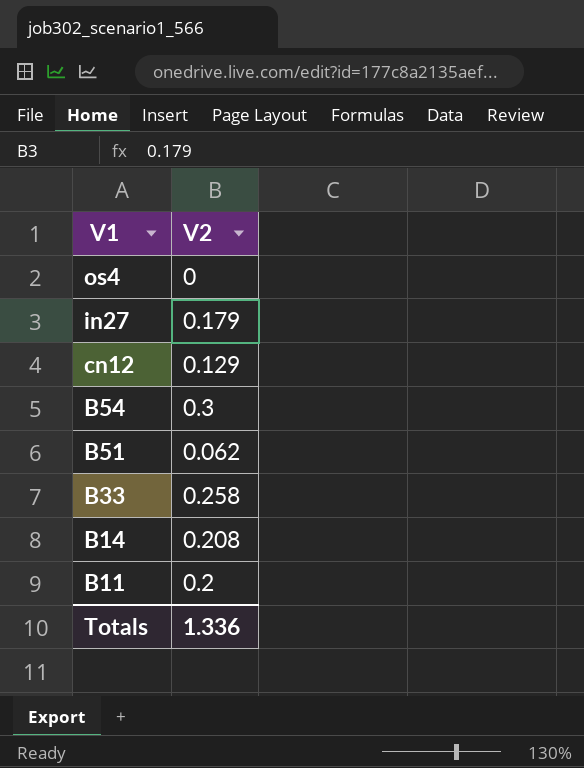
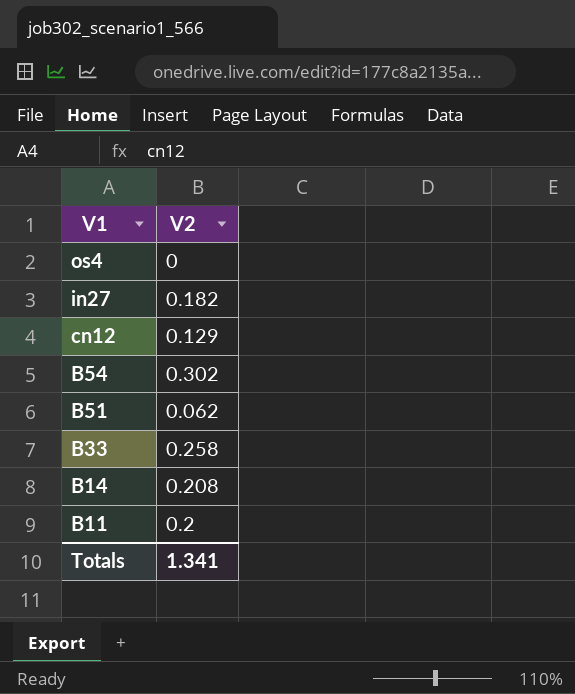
in27 | V2: 0.179 -> 0.182
B54 | V2: 0.3 -> 0.302
Totals | V2: 1.336 -> 1.341

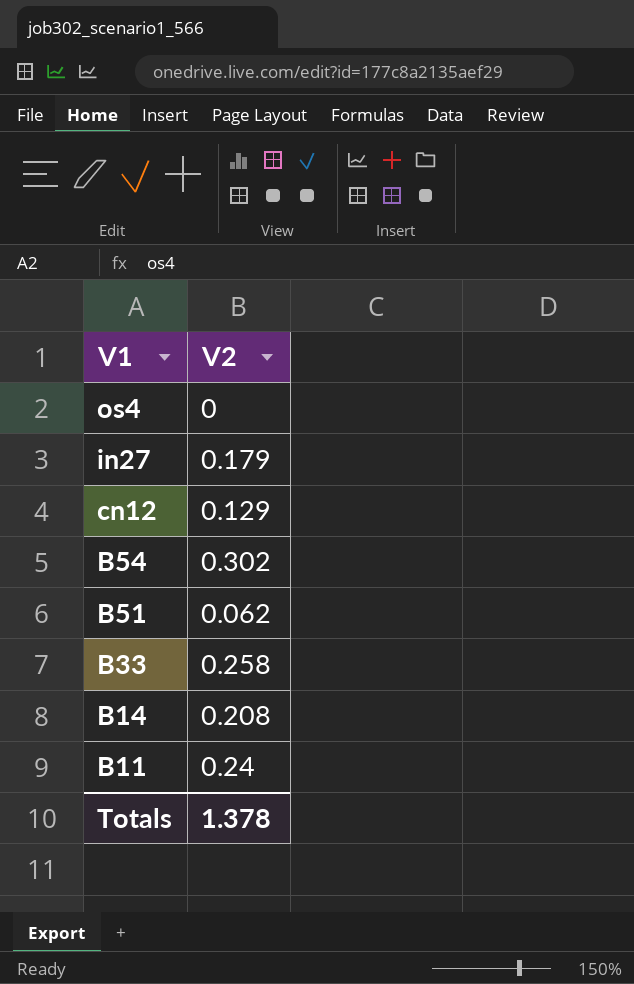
in27 | V2: 0.182 -> 0.179
B11 | V2: 0.2 -> 0.24
Totals | V2: 1.341 -> 1.378

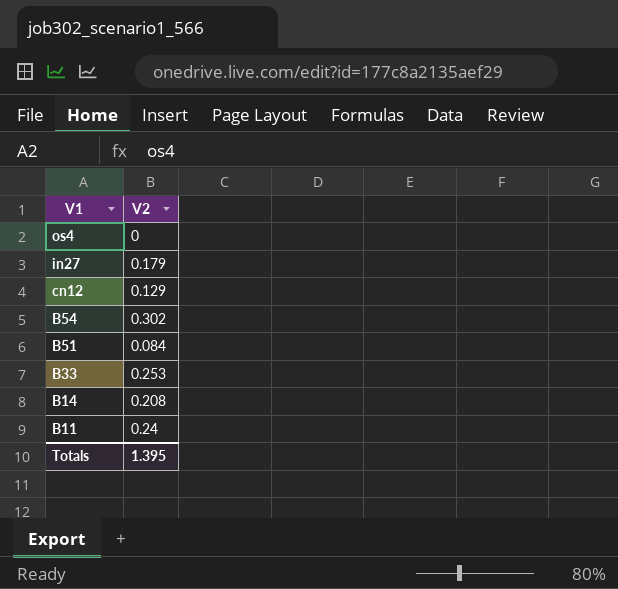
B51 | V2: 0.062 -> 0.084
B33 | V2: 0.258 -> 0.253
Totals | V2: 1.378 -> 1.395

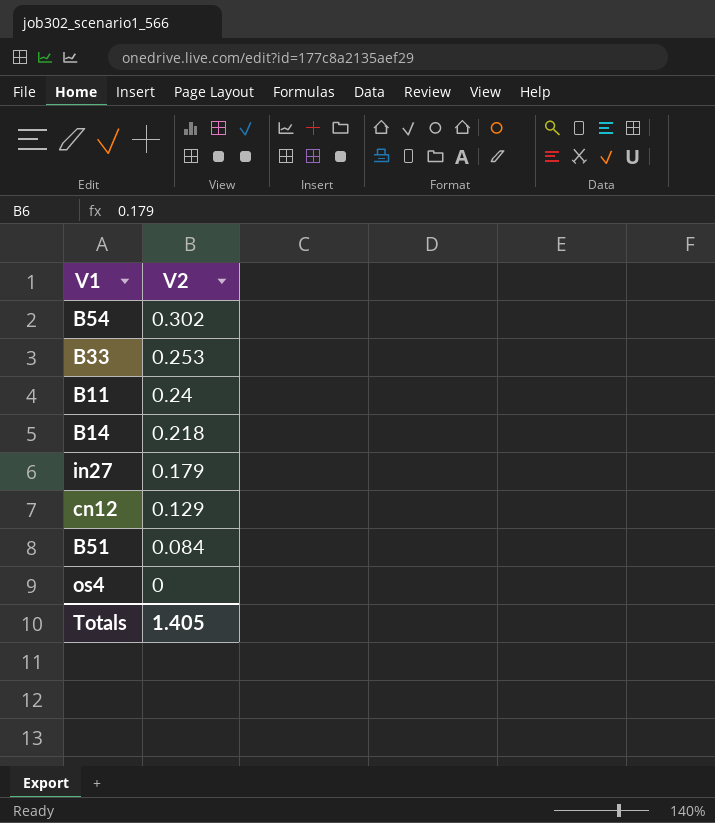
row order: V1 descending -> V2 descending
B14 | V2: 0.208 -> 0.218
Totals | V2: 1.395 -> 1.405

